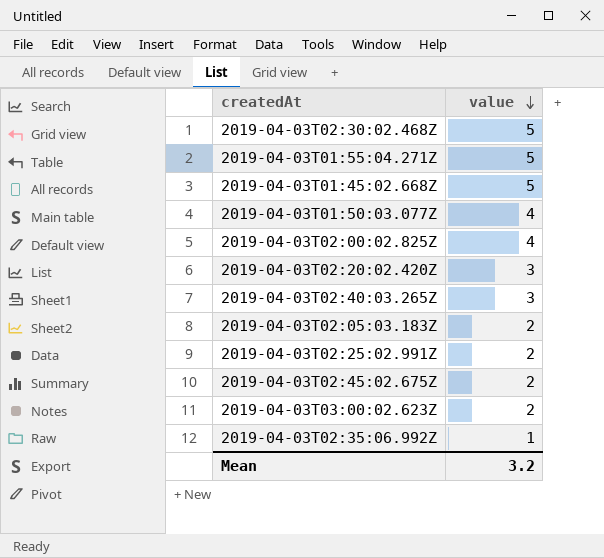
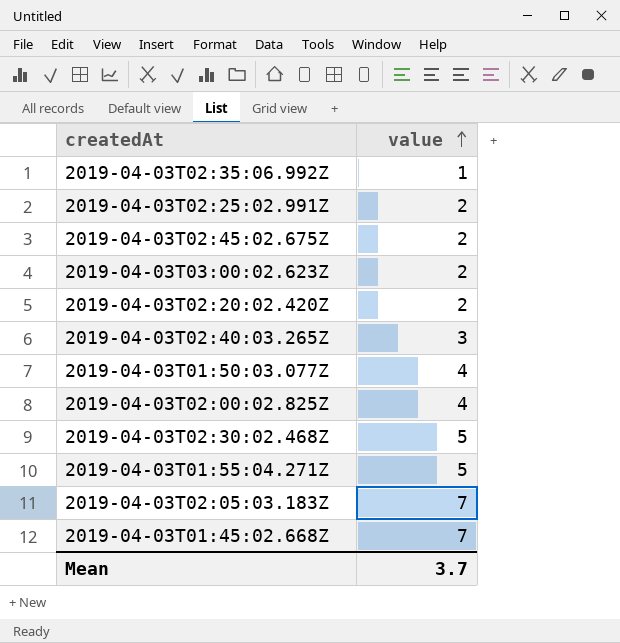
row order: value descending -> value ascending
2019-04-03T02:20:02.420Z | value: 3 -> 2
2019-04-03T02:05:03.183Z | value: 2 -> 7
2019-04-03T01:45:02.668Z | value: 5 -> 7
Mean | value: 3.2 -> 3.7

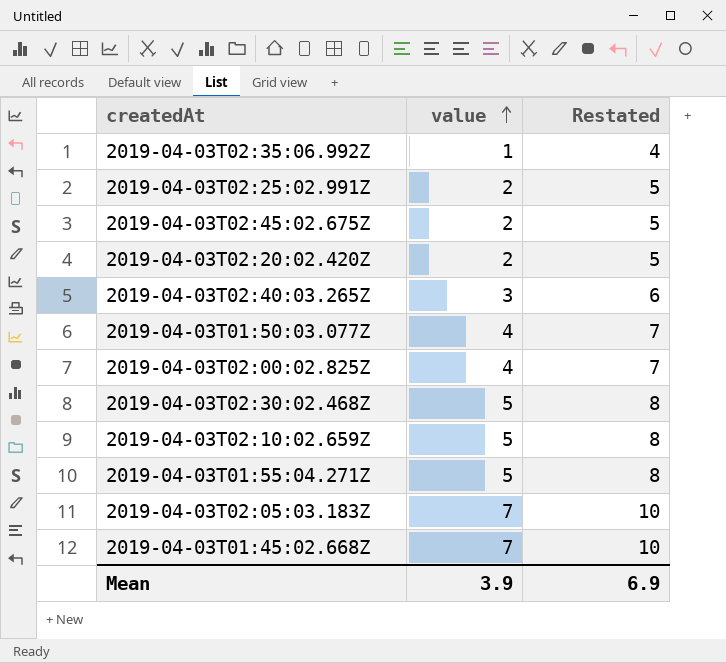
column Restated | formula: none -> [value] + 3
row 2019-04-03T03:00:02.623Z: 2 -> none
row 2019-04-03T02:10:02.659Z: none -> 5 | 8
Mean | value: 3.7 -> 3.9

